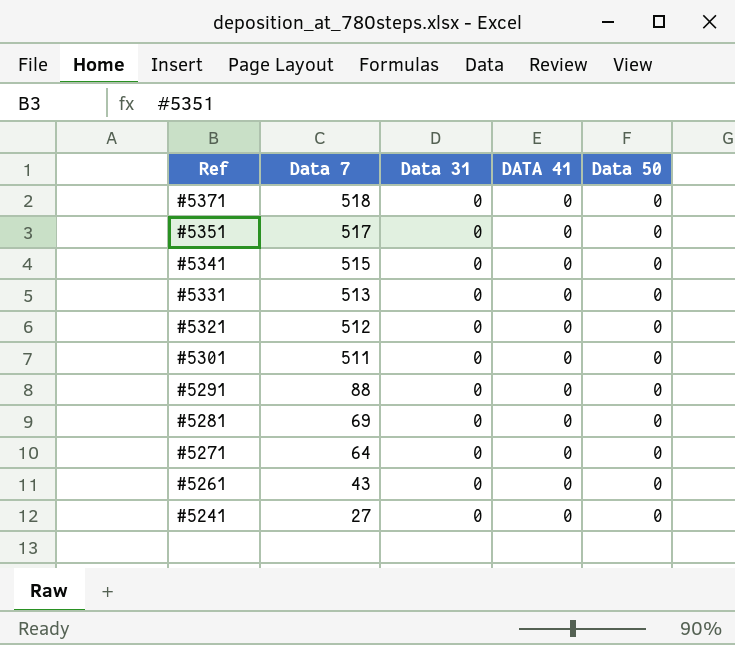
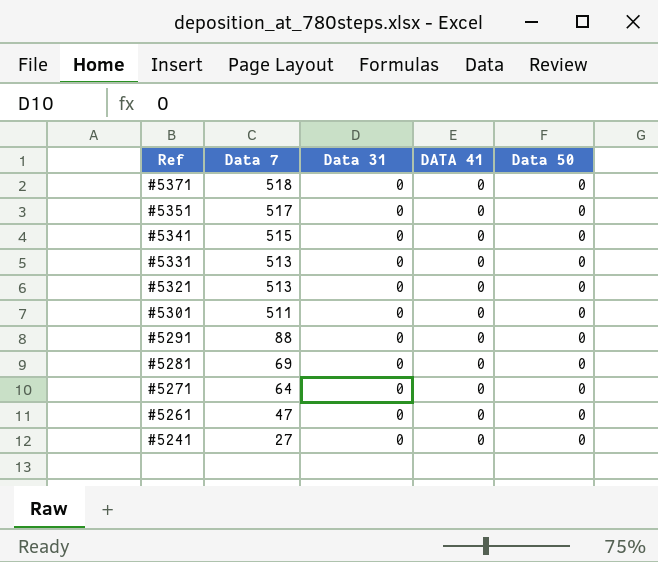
#5321 | Data 7: 512 -> 513
#5261 | Data 7: 43 -> 47

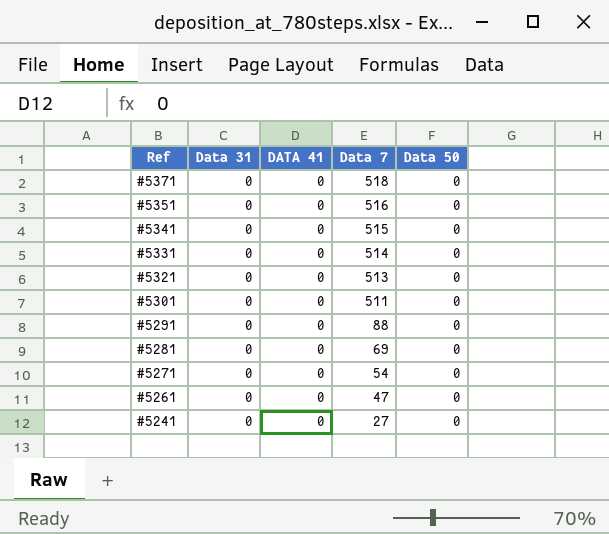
column Data 7 | position: 2 -> 4
#5351 | Data 7: 517 -> 516
#5331 | Data 7: 513 -> 514
#5271 | Data 7: 64 -> 54

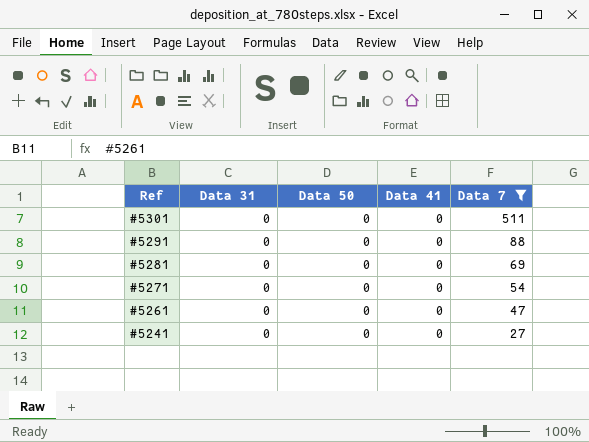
filter: none -> Data 7 <= 511
column Data 50 | position: 5 -> 3
column name: DATA 41 -> Data 41

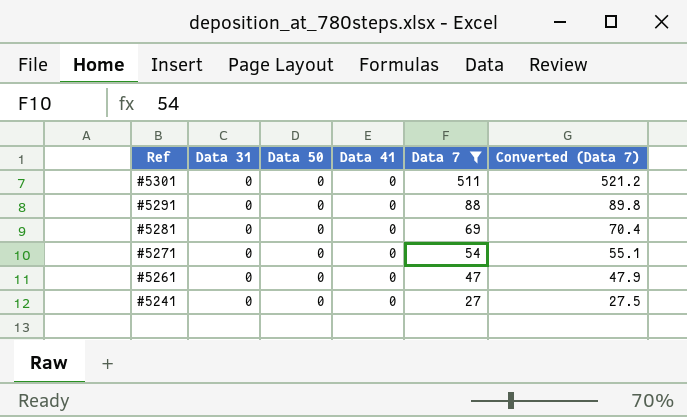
column Converted (Data 7) | formula: none -> [Data 7] * 1.02

